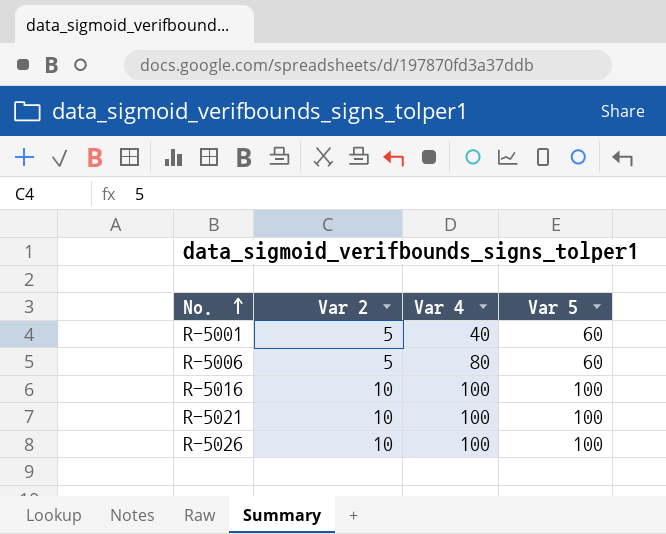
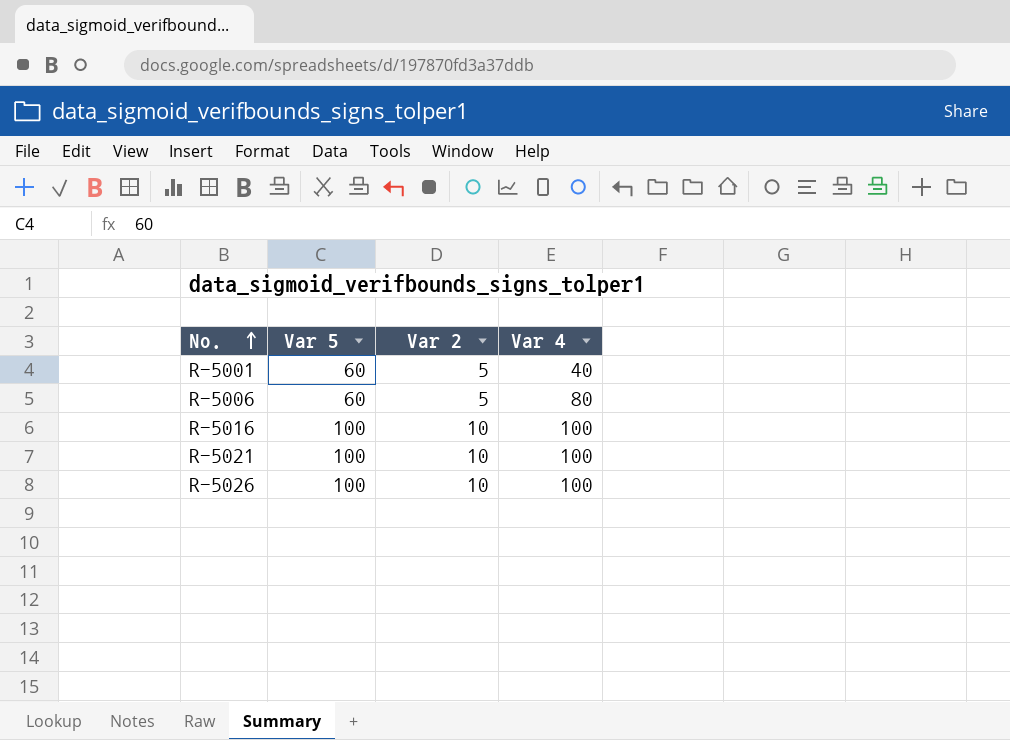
column Var 5 | position: 4 -> 2

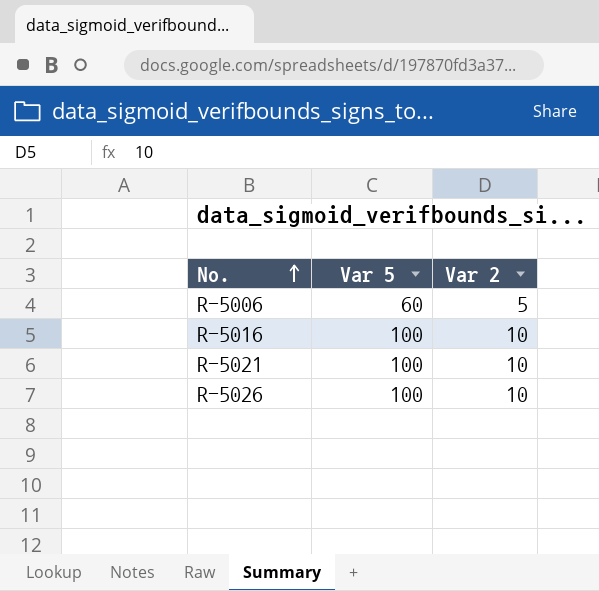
column Var 4 | position: 4 -> none
row R-5001: 60 | 5 | 40 -> none

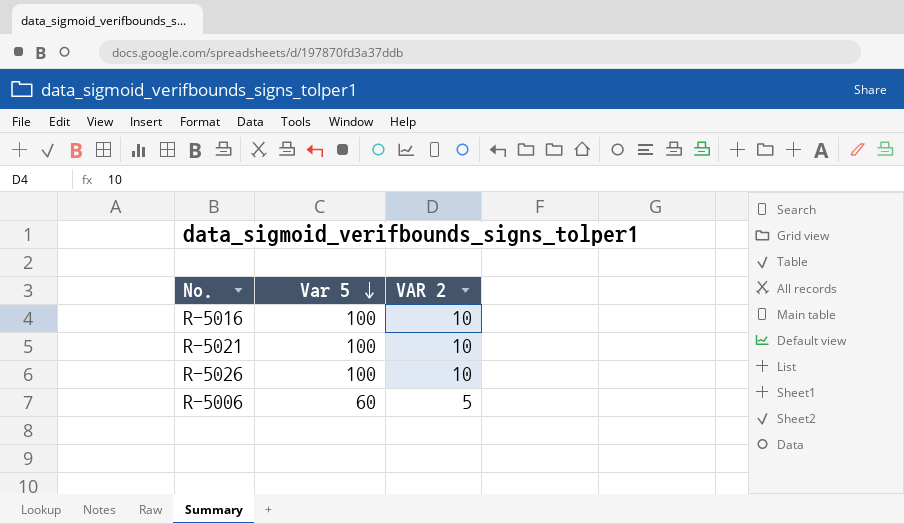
row order: No. ascending -> Var 5 descending
column name: Var 2 -> VAR 2

